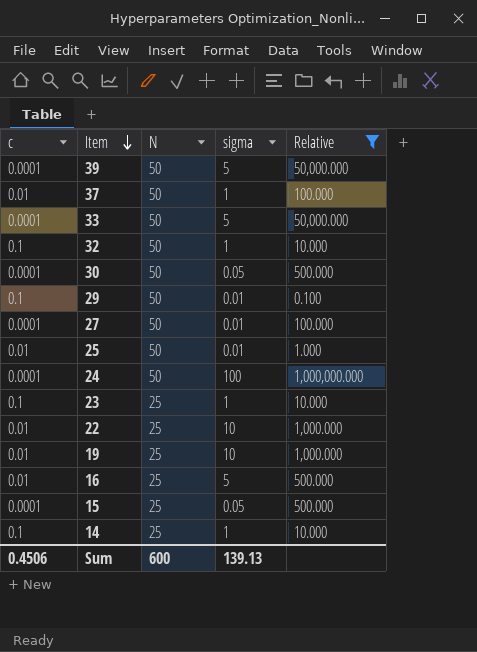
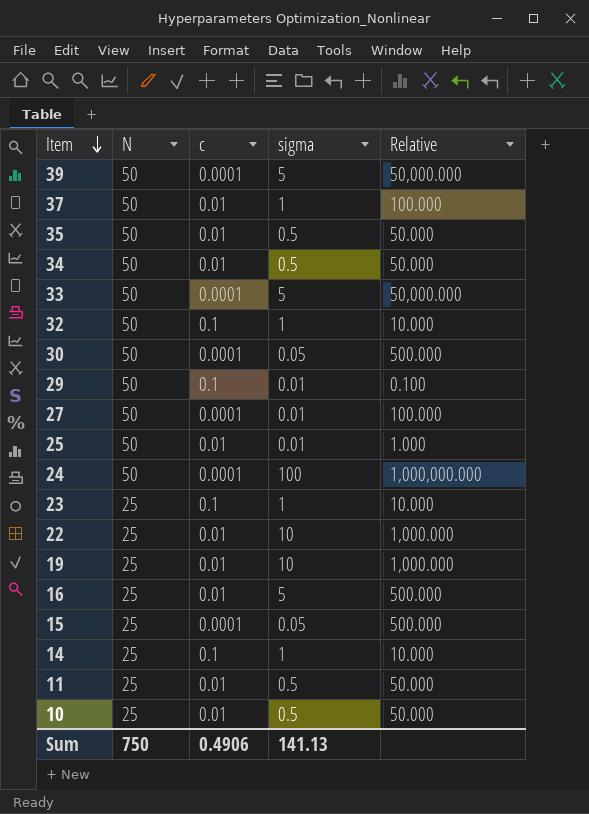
filter: Relative != 50.000 -> none
column c | position: 1 -> 3
Sum | N: 600 -> 750
Sum | c: 0.4506 -> 0.4906
Sum | sigma: 139.13 -> 141.13

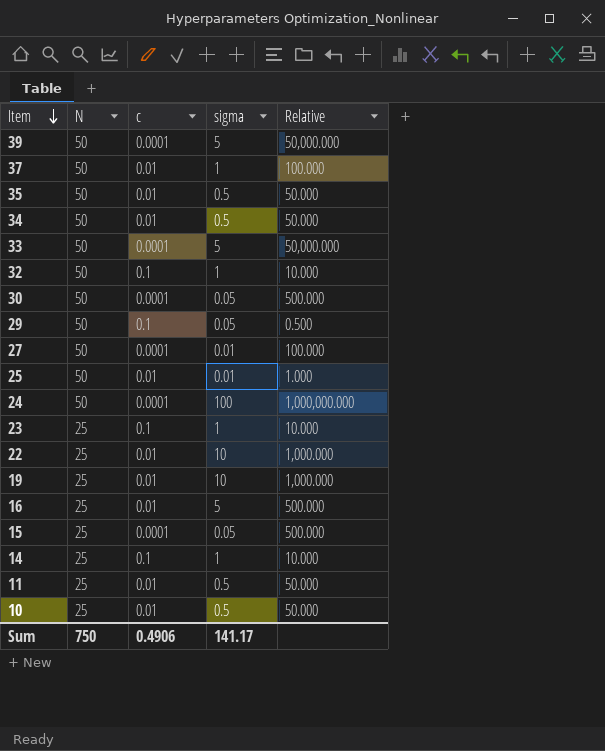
29 | sigma: 0.01 -> 0.05
29 | Relative: 0.100 -> 0.500
Sum | sigma: 141.13 -> 141.17

